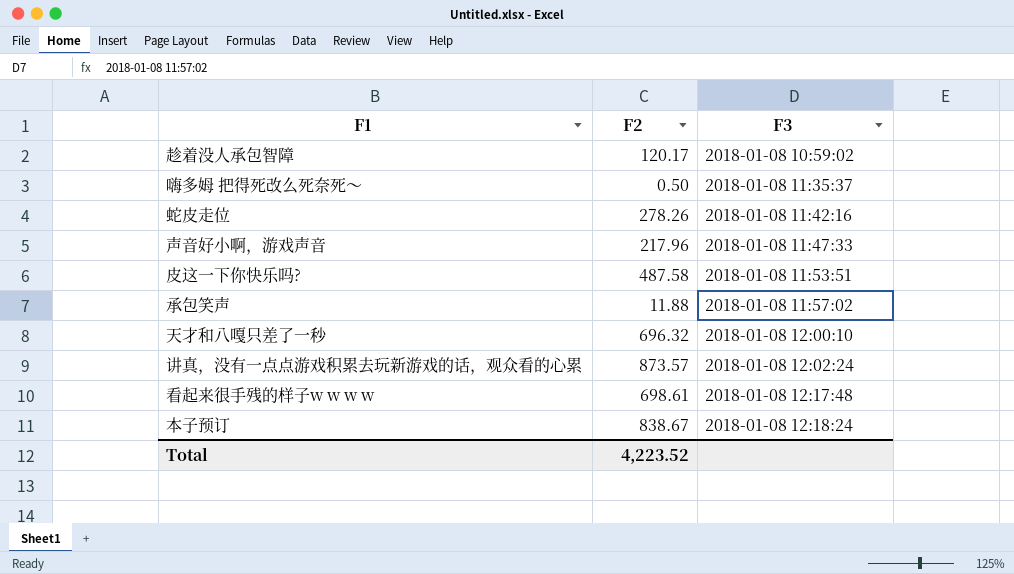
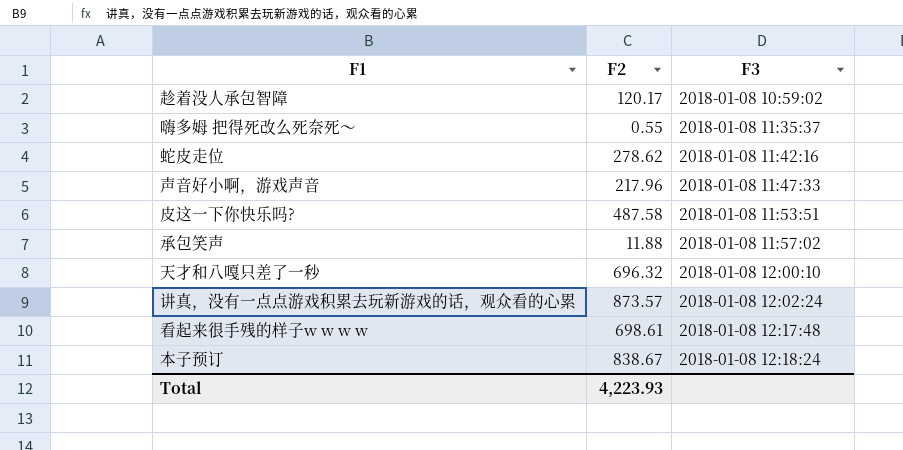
嗨多姆 把得死改么死奈死～ | F2: 0.50 -> 0.55
蛇皮走位 | F2: 278.26 -> 278.62
Total | F2: 4,223.52 -> 4,223.93

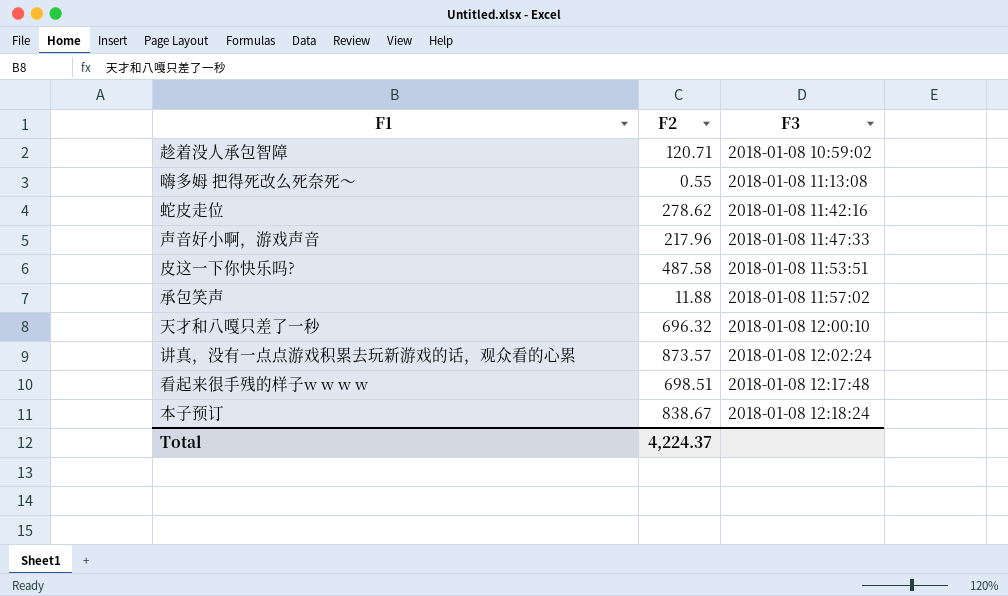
趁着没人承包智障 | F2: 120.17 -> 120.71
嗨多姆 把得死改么死奈死～ | F3: 2018-01-08 11:35:37 -> 2018-01-08 11:13:08
看起来很手残的样子w w w w | F2: 698.61 -> 698.51
Total | F2: 4,223.93 -> 4,224.37

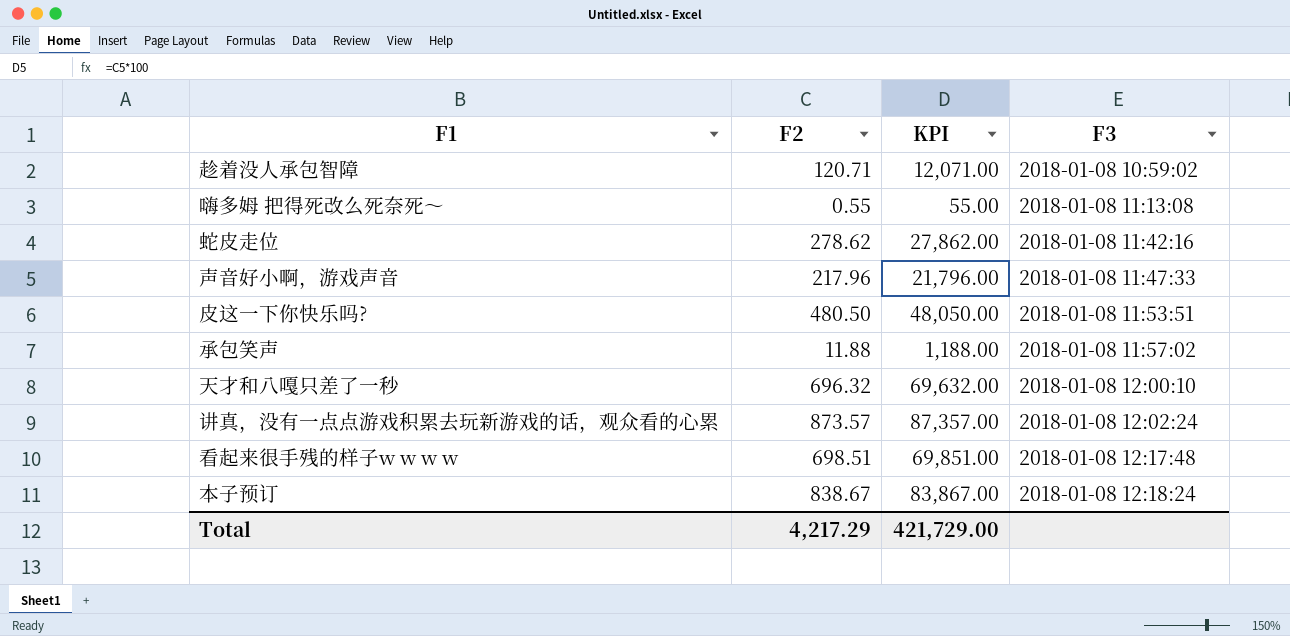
column KPI | formula: none -> [F2] * 100
皮这一下你快乐吗? | F2: 487.58 -> 480.50
Total | F2: 4,224.37 -> 4,217.29

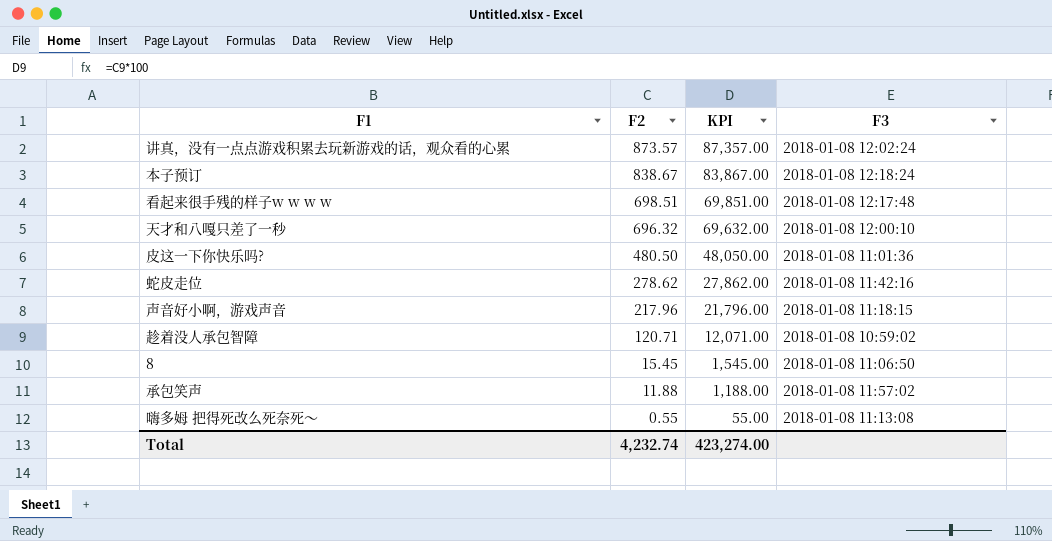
row order: F3 ascending -> F2 descending
皮这一下你快乐吗? | F3: 2018-01-08 11:53:51 -> 2018-01-08 11:01:36
声音好小啊，游戏声音 | F3: 2018-01-08 11:47:33 -> 2018-01-08 11:18:15
row 8: none -> 15.45 | 1,545.00 | 2018-01-08 11:06:50
Total | F2: 4,217.29 -> 4,232.74
Total | KPI: 421,729.00 -> 423,274.00

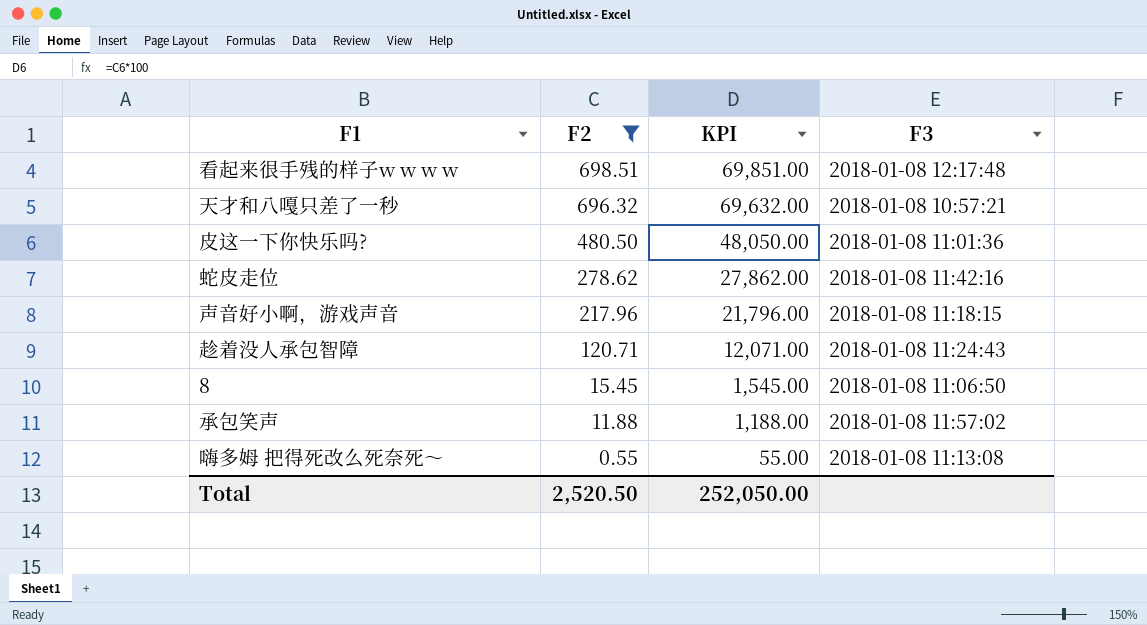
filter: none -> F2 <= 698.51
天才和八嘎只差了一秒 | F3: 2018-01-08 12:00:10 -> 2018-01-08 10:57:21
趁着没人承包智障 | F3: 2018-01-08 10:59:02 -> 2018-01-08 11:24:43
Total | F2: 4,232.74 -> 2,520.50
Total | KPI: 423,274.00 -> 252,050.00

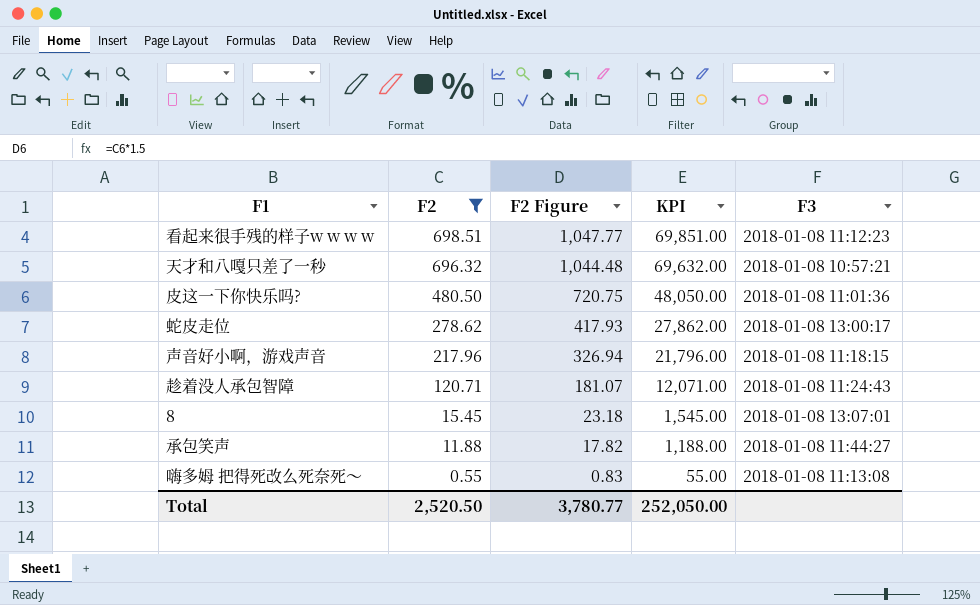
column F2 Figure | formula: none -> [F2] * 1.5
看起来很手残的样子w w w w | F3: 2018-01-08 12:17:48 -> 2018-01-08 11:12:23
蛇皮走位 | F3: 2018-01-08 11:42:16 -> 2018-01-08 13:00:17
8 | F3: 2018-01-08 11:06:50 -> 2018-01-08 13:07:01
承包笑声 | F3: 2018-01-08 11:57:02 -> 2018-01-08 11:44:27

